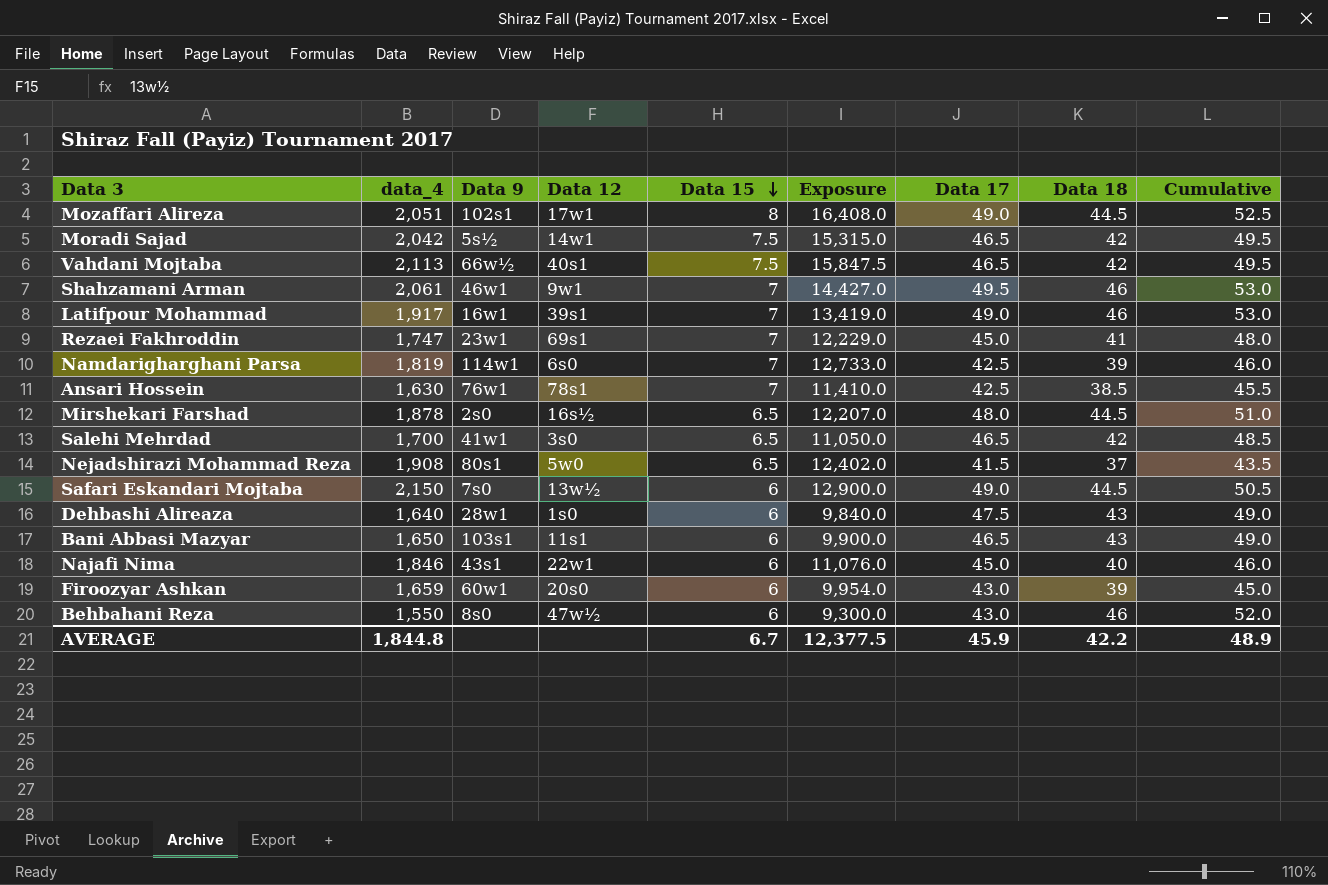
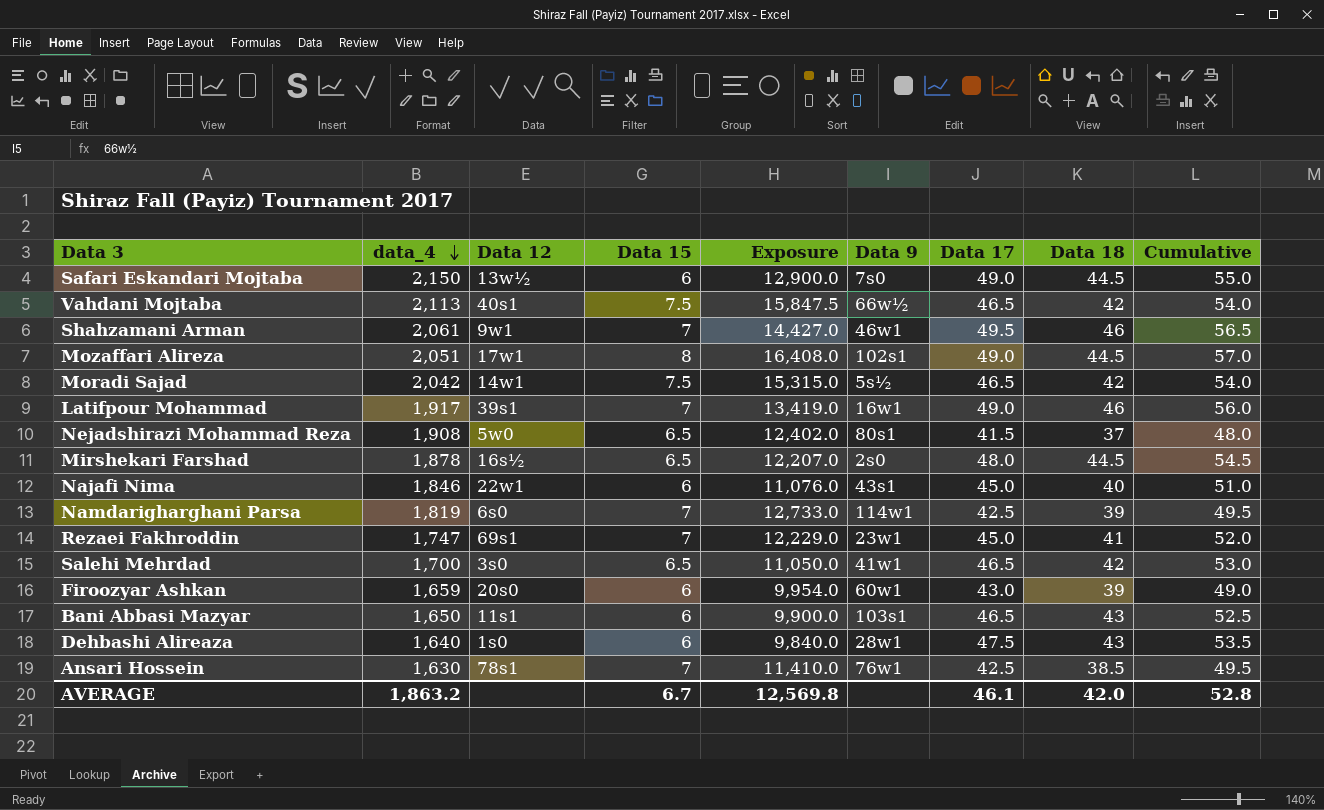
row order: Data 15 descending -> data_4 descending
column Data 9 | position: 3 -> 6
column Cumulative | formula: [Data 15] + [Data 18] -> [Data 15] + [Data 17]
row Behbahani Reza: 1,550 | 8s0 | 47w½ | 6 | 9,300.0 | 43.0 | 46 | 52.0 -> none
AVERAGE | data_4: 1,844.8 -> 1,863.2
AVERAGE | Exposure: 12,377.5 -> 12,569.8
AVERAGE | Data 17: 45.9 -> 46.1
AVERAGE | Data 18: 42.2 -> 42.0
AVERAGE | Cumulative: 48.9 -> 52.8

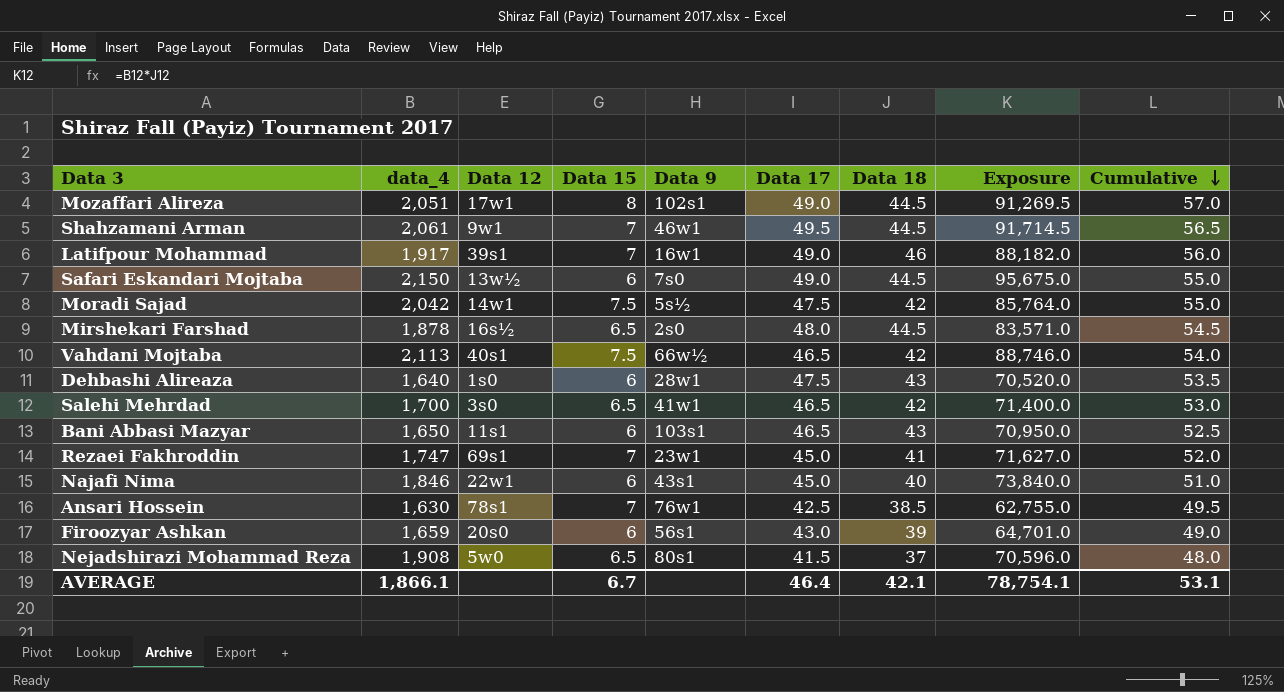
row order: data_4 descending -> Cumulative descending
column Exposure | formula: [data_4] * [Data 15] -> [data_4] * [Data 18]
column Exposure | position: 5 -> 8
row Namdarigharghani Parsa: 1,819 | 6s0 | 7 | 12,733.0 | 114w1 | 42.5 | 39 | 49.5 -> none
Shahzamani Arman | Data 18: 46 -> 44.5
Moradi Sajad | Data 17: 46.5 -> 47.5
Moradi Sajad | Cumulative: 54.0 -> 55.0
Firoozyar Ashkan | Data 9: 60w1 -> 56s1
AVERAGE | data_4: 1,863.2 -> 1,866.1
AVERAGE | Data 17: 46.1 -> 46.4
AVERAGE | Data 18: 42.0 -> 42.1
AVERAGE | Exposure: 12,569.8 -> 78,754.1
AVERAGE | Cumulative: 52.8 -> 53.1

